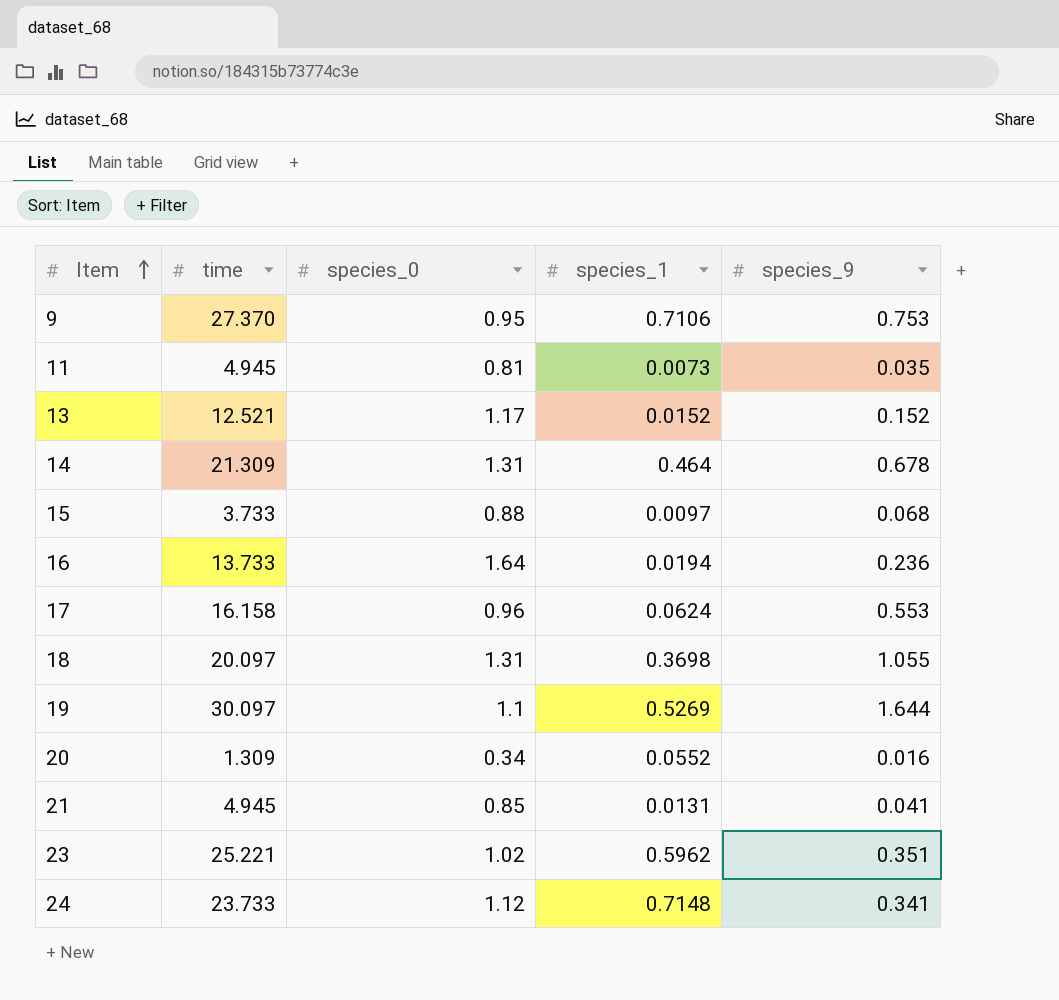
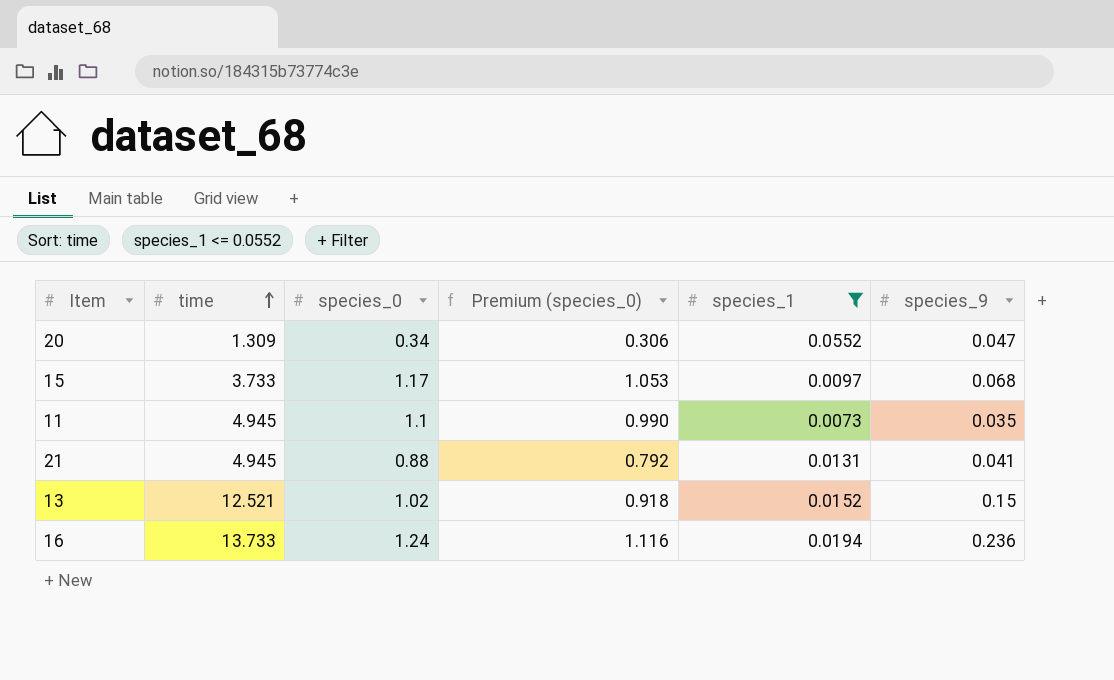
filter: none -> species_1 <= 0.0552
row order: Item ascending -> time ascending
column Premium (species_0) | formula: none -> [species_0] * 0.9
20 | species_9: 0.016 -> 0.047
15 | species_0: 0.88 -> 1.17
11 | species_0: 0.81 -> 1.1
21 | species_0: 0.85 -> 0.88
13 | species_0: 1.17 -> 1.02
13 | species_9: 0.152 -> 0.15
16 | species_0: 1.64 -> 1.24

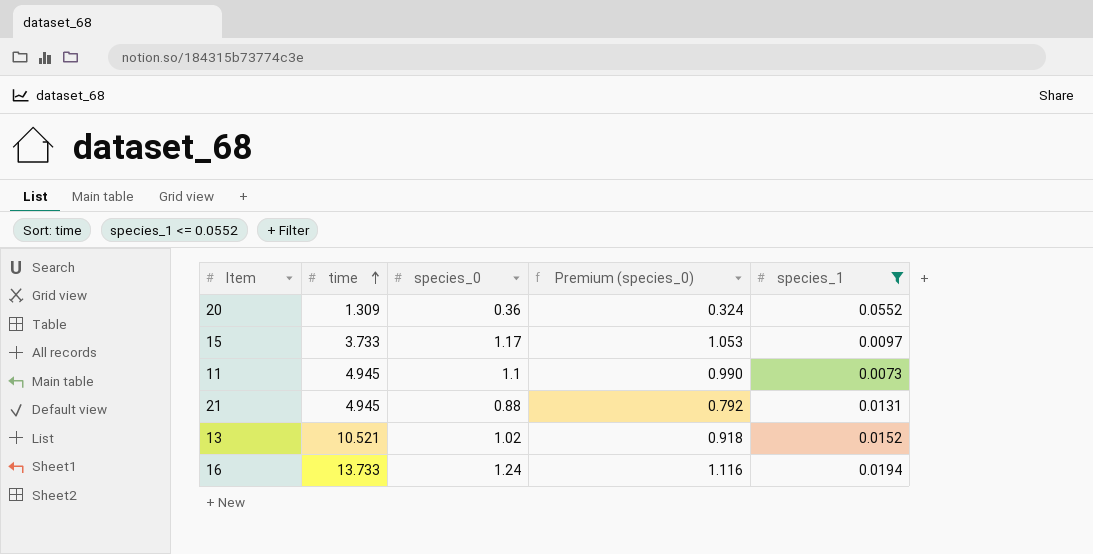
column species_9 | position: 6 -> none
20 | species_0: 0.34 -> 0.36
20 | Premium (species_0): 0.306 -> 0.324
13 | time: 12.521 -> 10.521

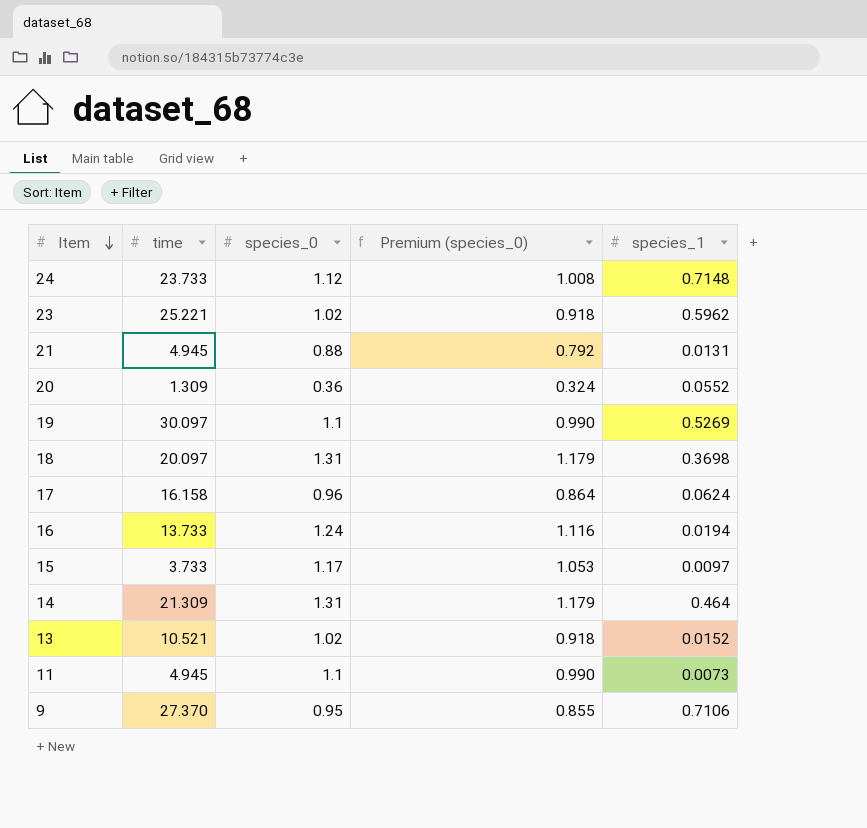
filter: species_1 <= 0.0552 -> none
row order: time ascending -> Item descending

